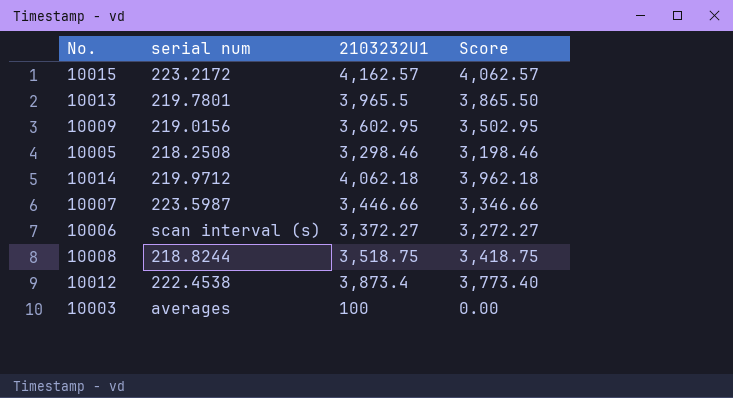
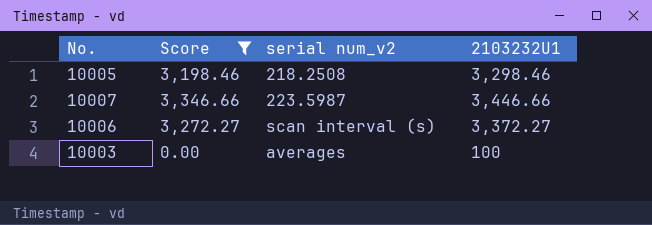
filter: none -> Score <= 3,346.66
column Score | position: 4 -> 2
column name: serial num -> serial num_v2

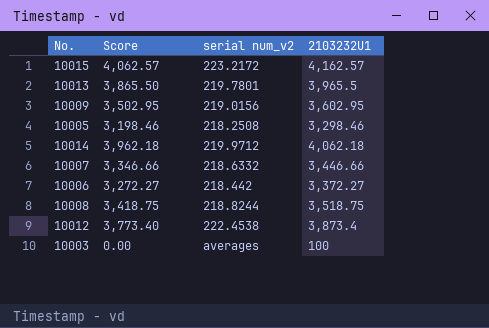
filter: Score <= 3,346.66 -> none
10007 | serial num_v2: 223.5987 -> 218.6332
10006 | serial num_v2: scan interval (s) -> 218.442

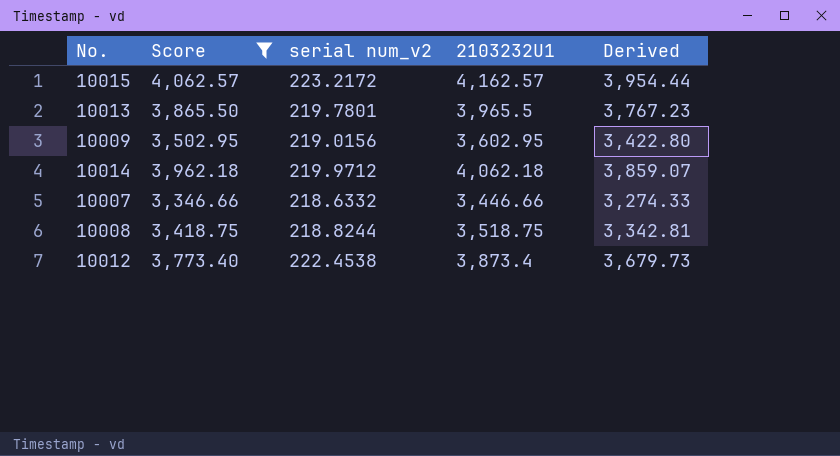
filter: none -> Score >= 3,346.66
column Derived | formula: none -> [2103232U1] * 0.95

